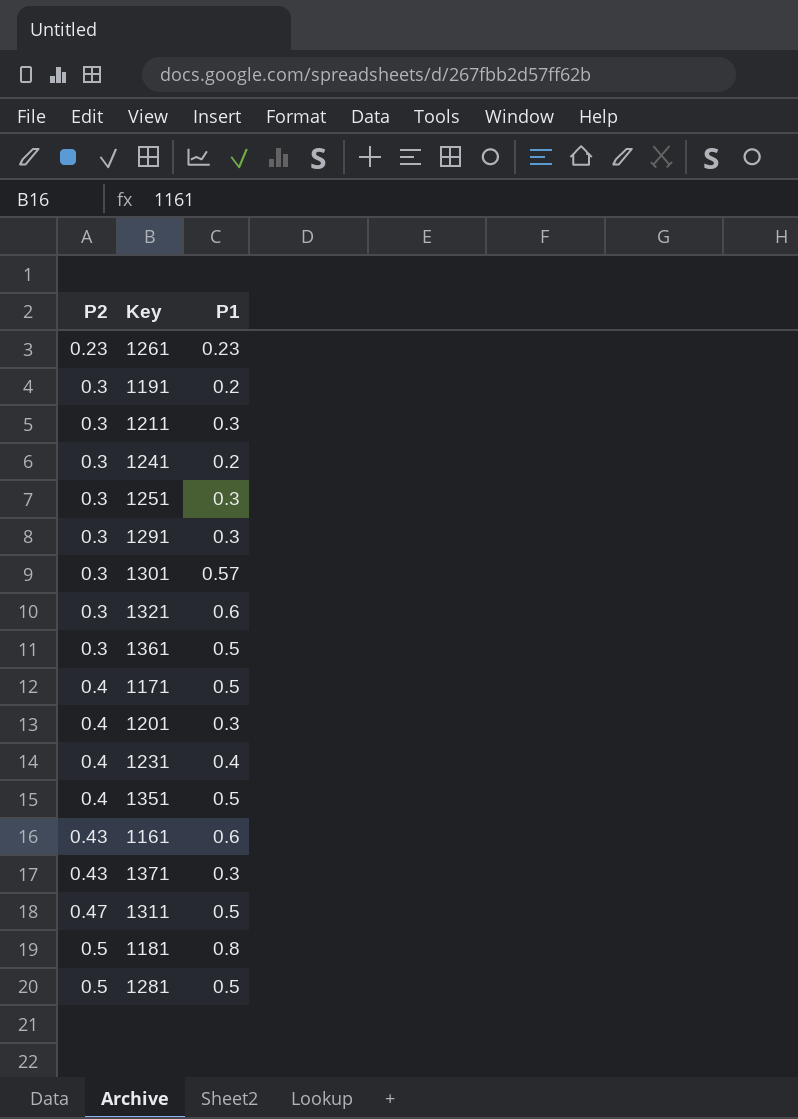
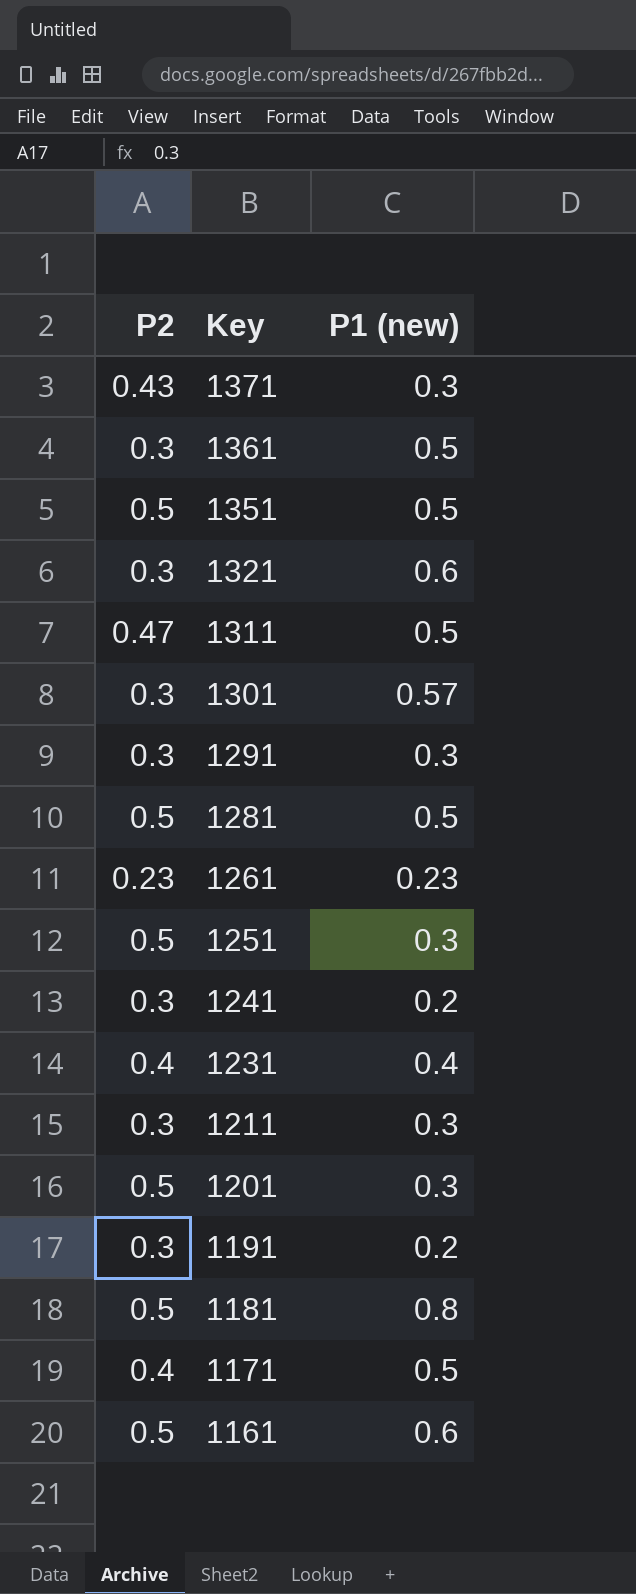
row order: P2 ascending -> Key descending
column name: P1 -> P1 (new)
1351 | P2: 0.4 -> 0.5
1251 | P2: 0.3 -> 0.5
1201 | P2: 0.4 -> 0.5
1161 | P2: 0.43 -> 0.5

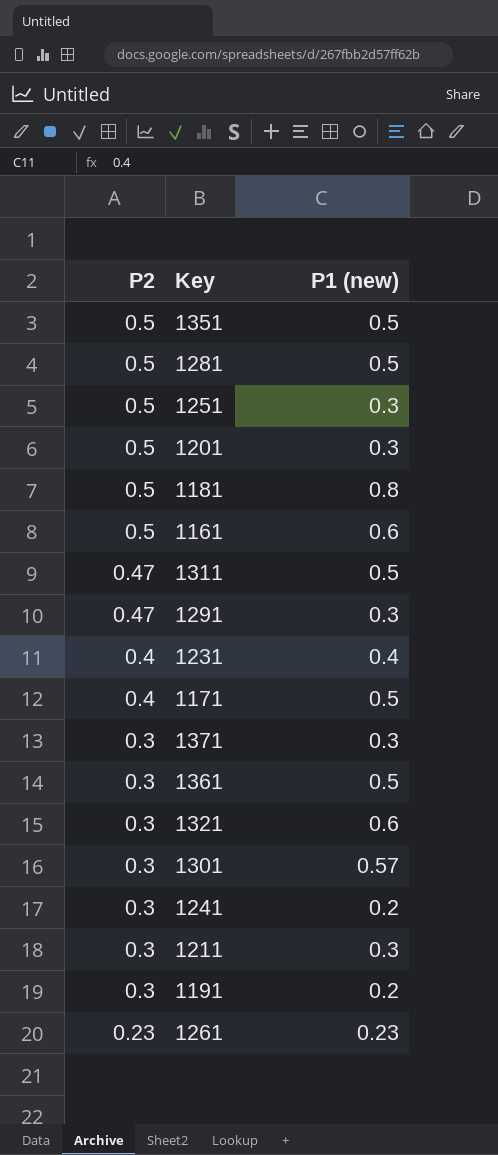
row order: Key descending -> P2 descending
1291 | P2: 0.3 -> 0.47
1371 | P2: 0.43 -> 0.3

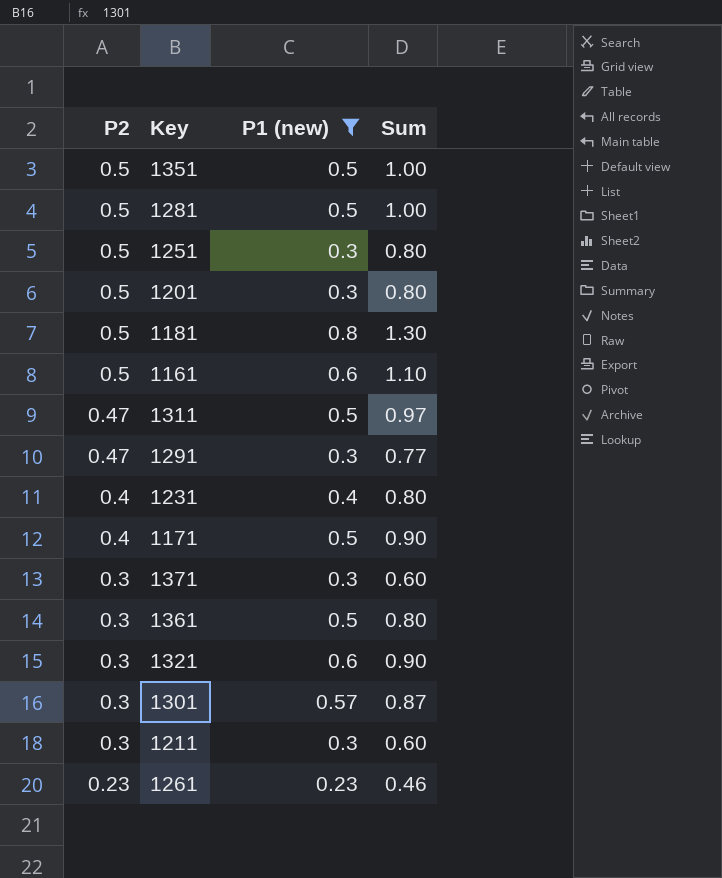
filter: none -> P1 (new) != 0.2
column Sum | formula: none -> [P2] + [P1 (new)]

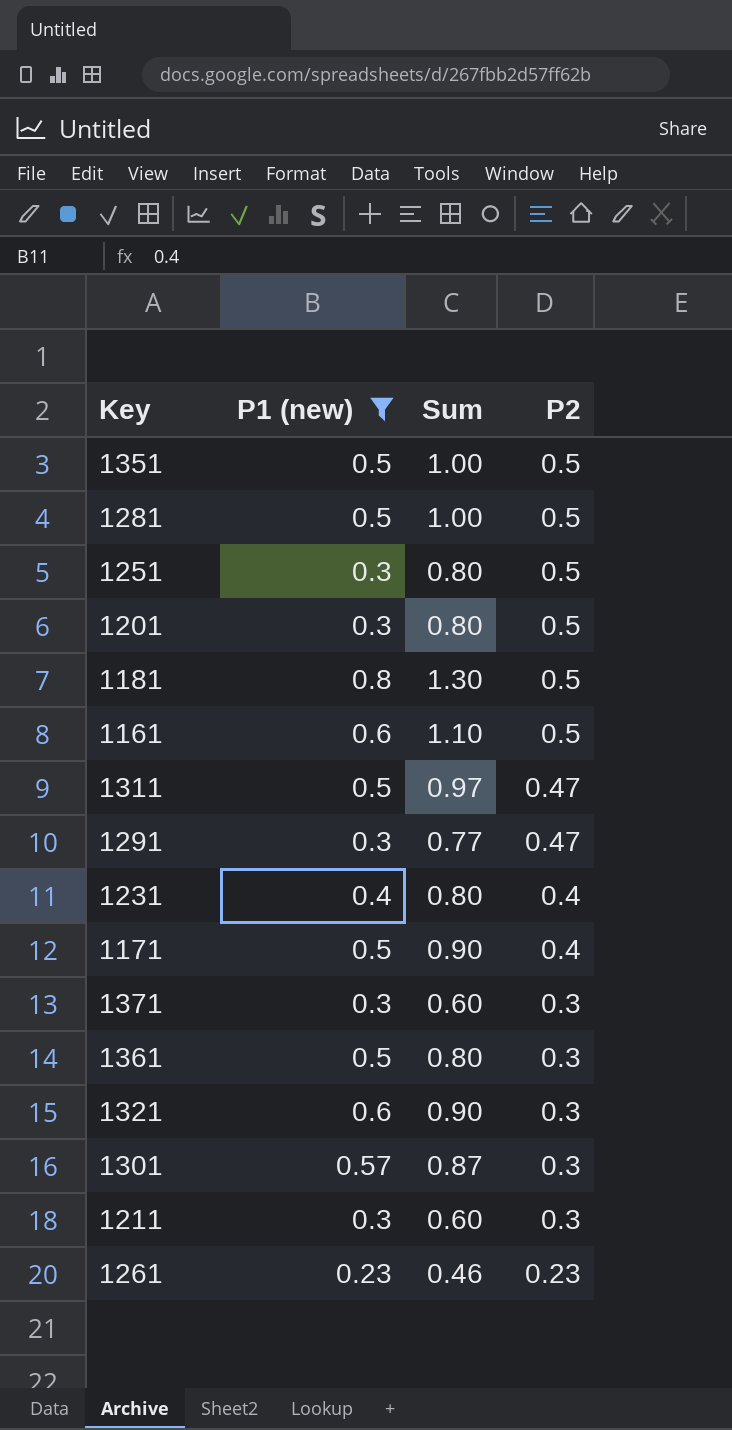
column P2 | position: 1 -> 4

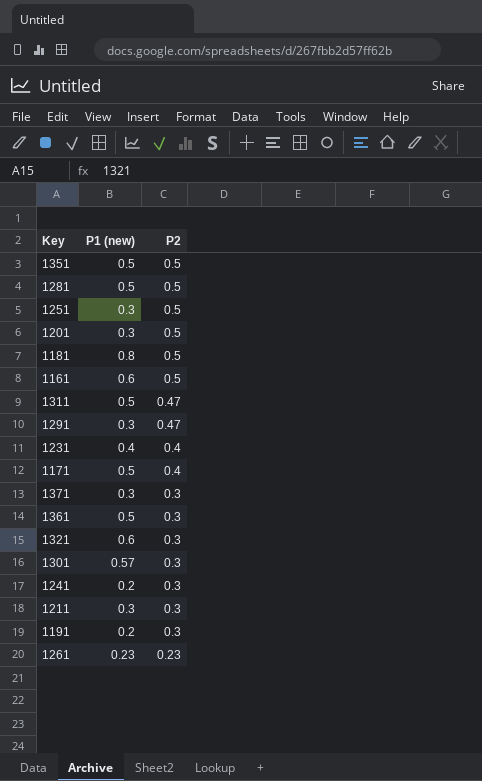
filter: P1 (new) != 0.2 -> none
column Sum | formula: [P1 (new)] + [P2] -> none

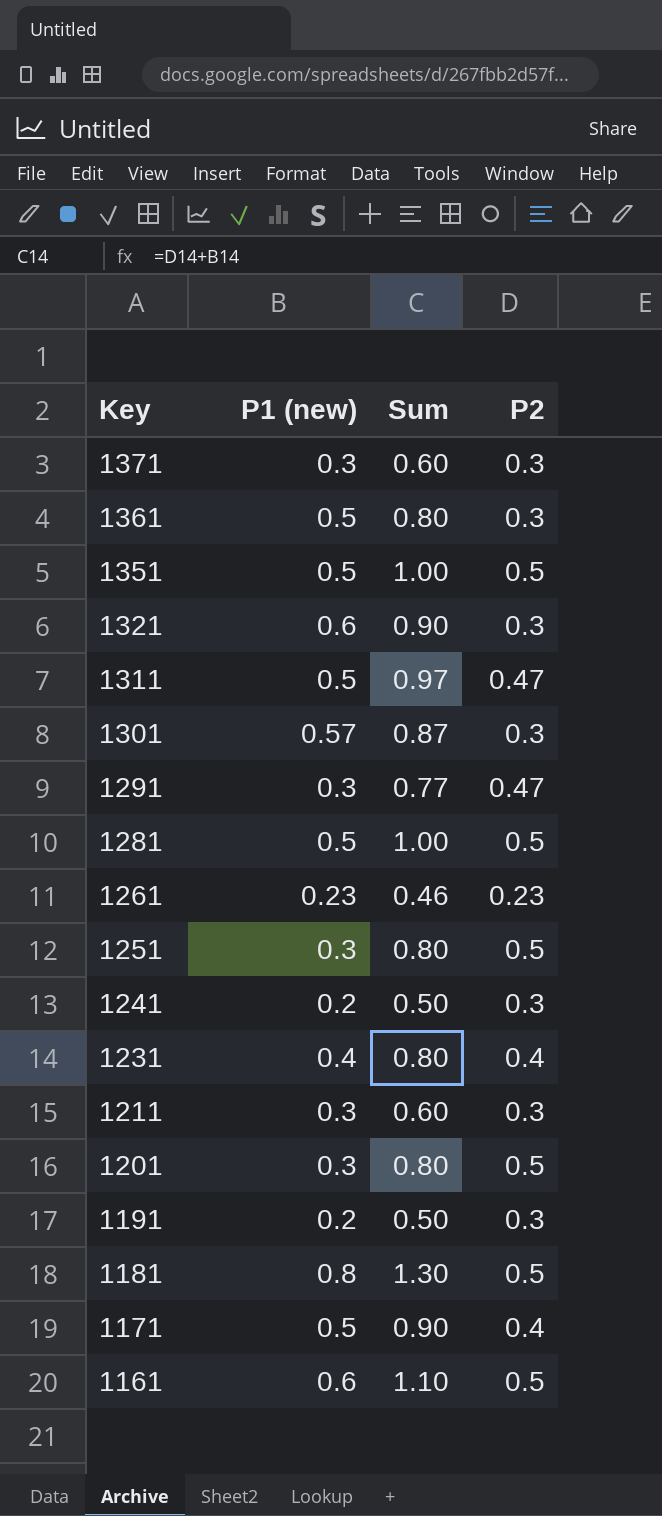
row order: P2 descending -> Key descending
column Sum | formula: none -> [P1 (new)] + [P2]

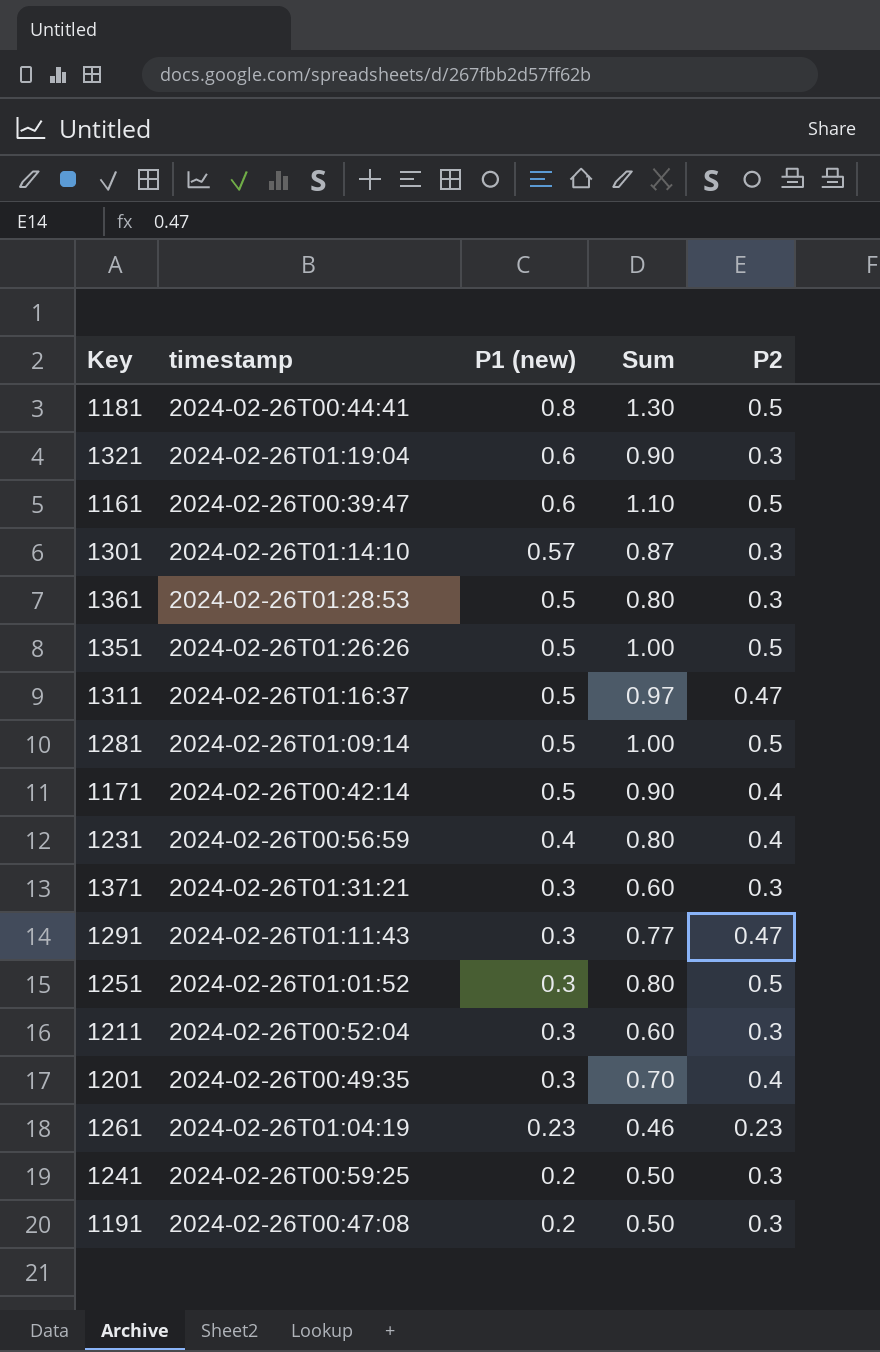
row order: Key descending -> P1 (new) descending
column timestamp | position: none -> 2
1201 | Sum: 0.80 -> 0.70
1201 | P2: 0.5 -> 0.4

